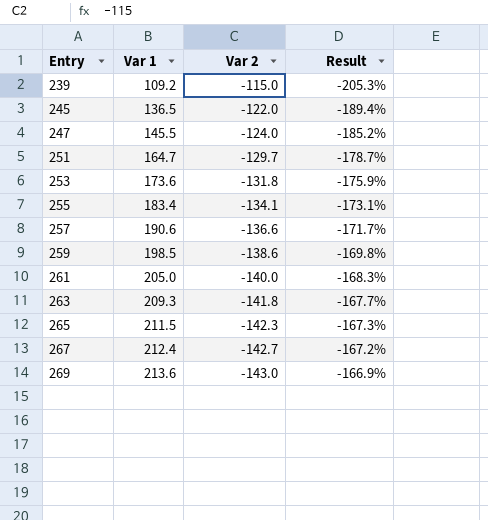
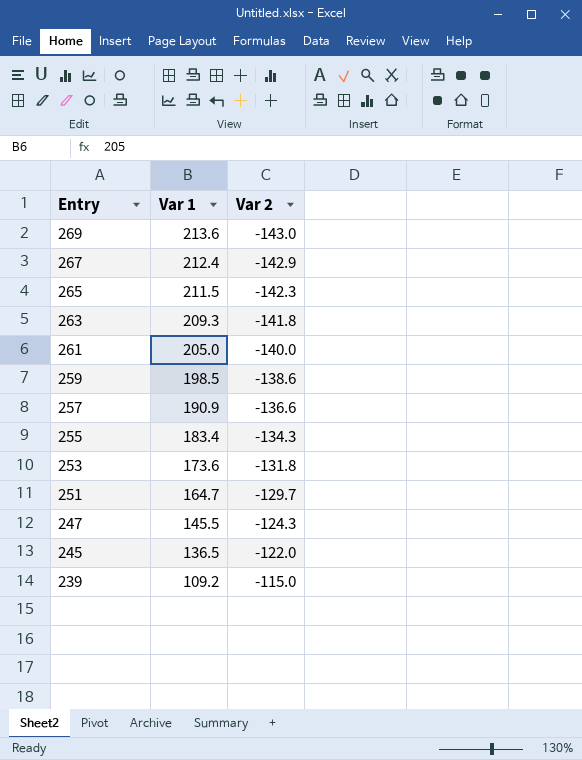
row order: Entry ascending -> Entry descending
column Result | formula: ([Var 2] - [Var 1]) / [Var 1] -> none
267 | Var 2: -142.7 -> -142.9
257 | Var 1: 190.6 -> 190.9
255 | Var 2: -134.1 -> -134.3
247 | Var 2: -124.0 -> -124.3

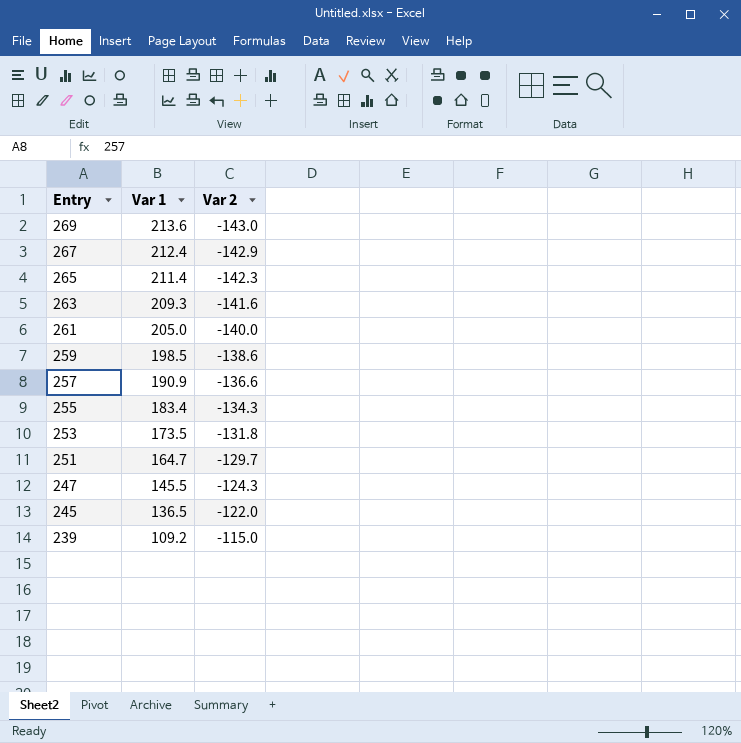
265 | Var 1: 211.5 -> 211.4
263 | Var 2: -141.8 -> -141.6
253 | Var 1: 173.6 -> 173.5

